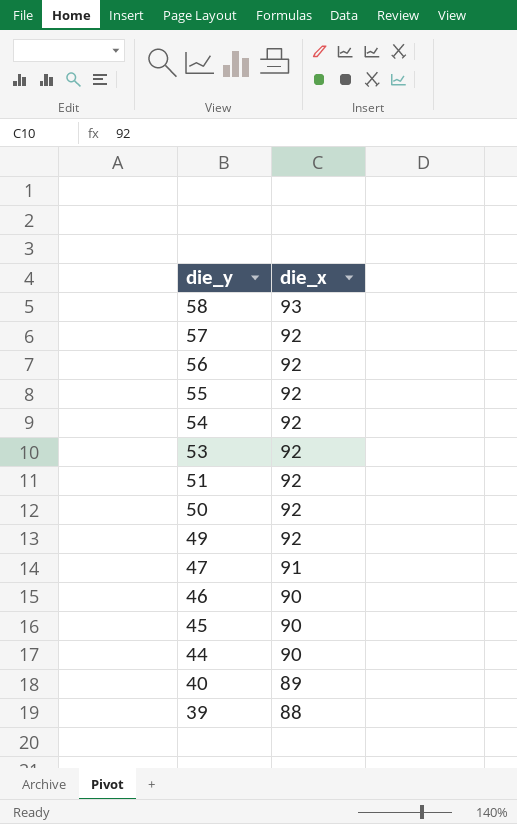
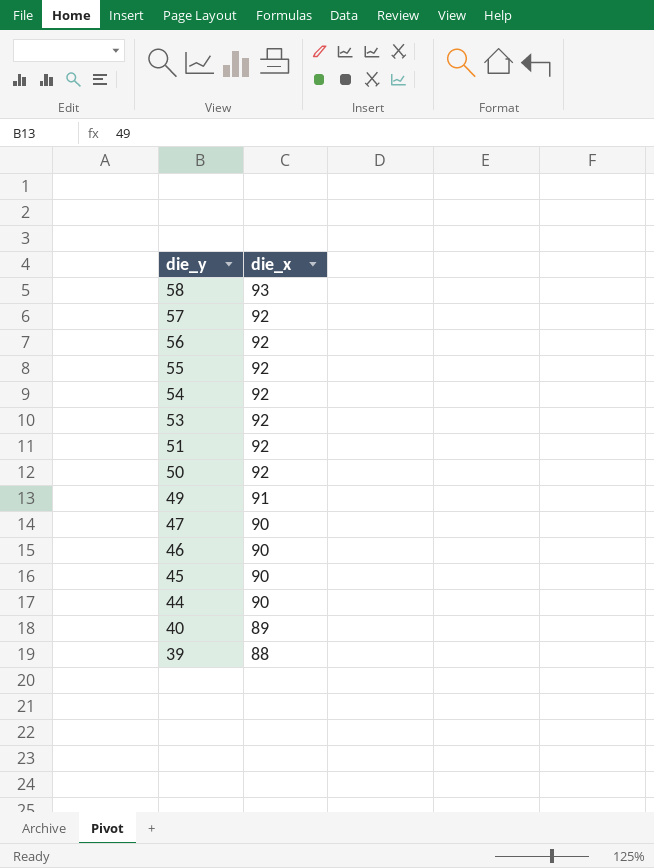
49 | die_x: 92 -> 91
47 | die_x: 91 -> 90

